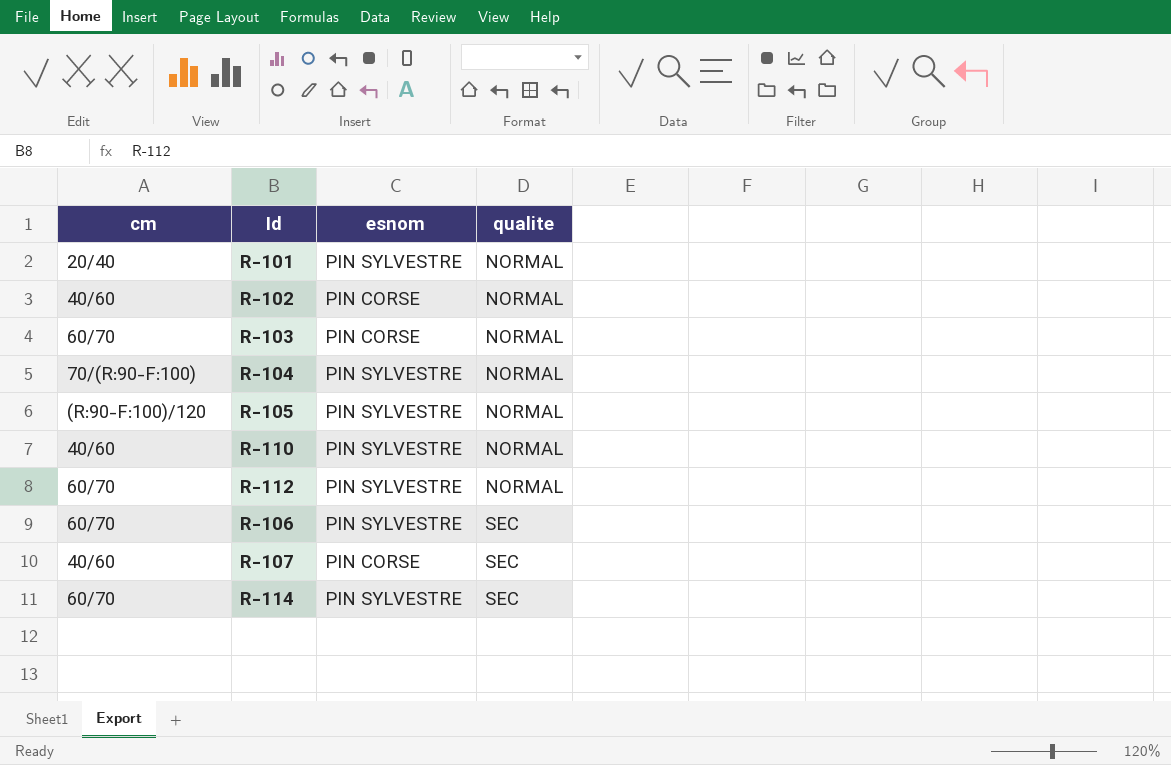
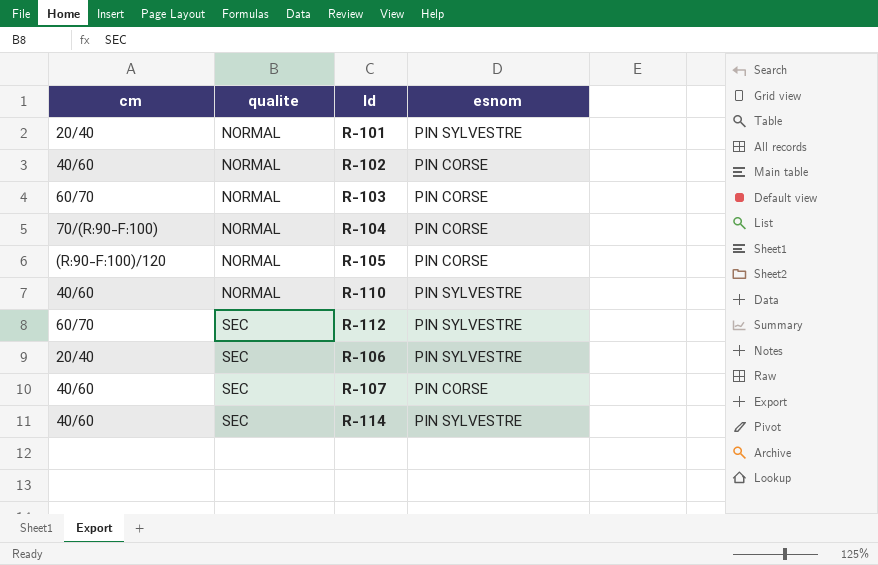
column qualite | position: 4 -> 2
R-104 | esnom: PIN SYLVESTRE -> PIN CORSE
R-105 | esnom: PIN SYLVESTRE -> PIN CORSE
R-112 | qualite: NORMAL -> SEC
R-106 | cm: 60/70 -> 20/40
R-114 | cm: 60/70 -> 40/60

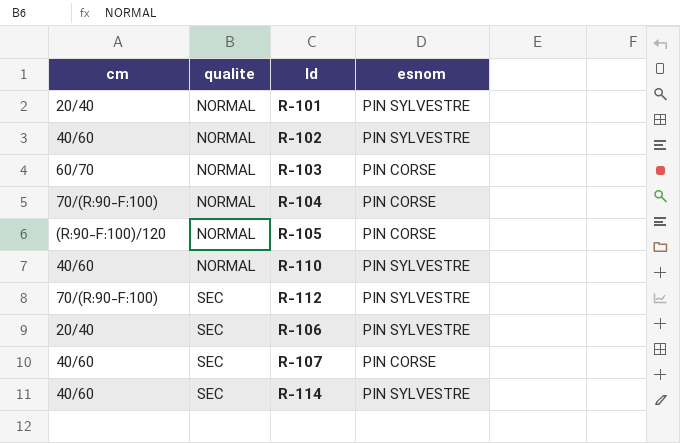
R-102 | esnom: PIN CORSE -> PIN SYLVESTRE
R-112 | cm: 60/70 -> 70/(R:90-F:100)

